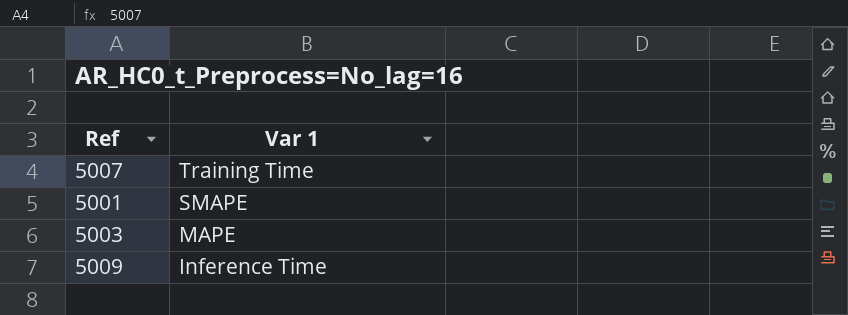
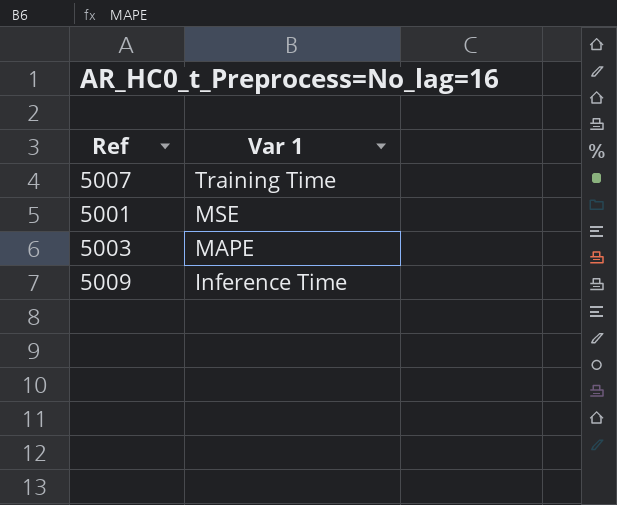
5001 | Var 1: SMAPE -> MSE

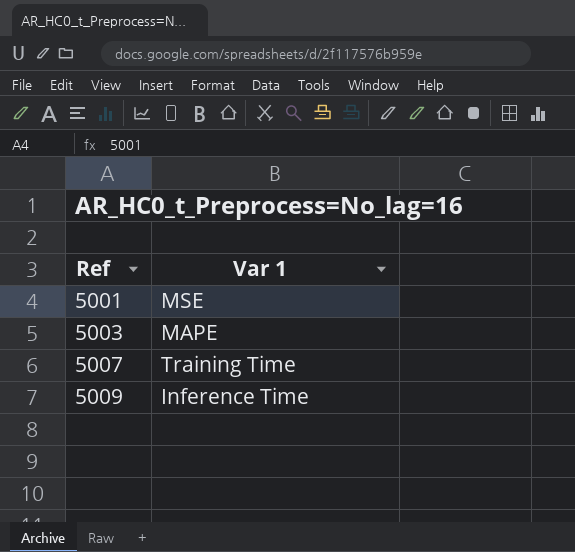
row order: Var 1 descending -> Ref ascending

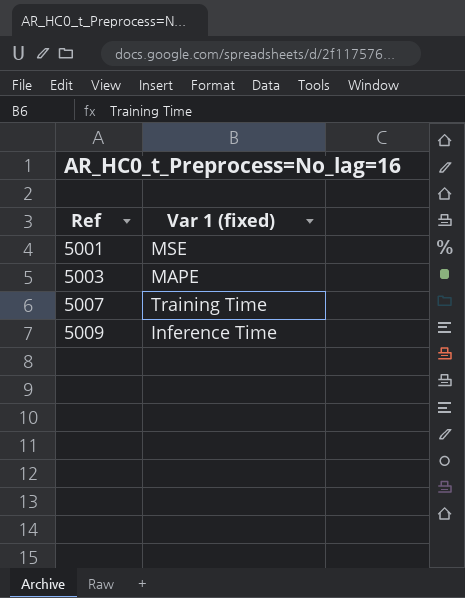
column name: Var 1 -> Var 1 (fixed)

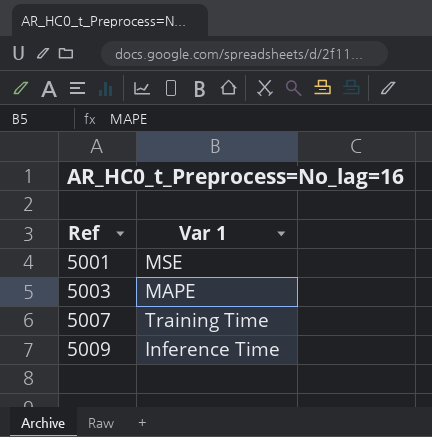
column name: Var 1 (fixed) -> Var 1

